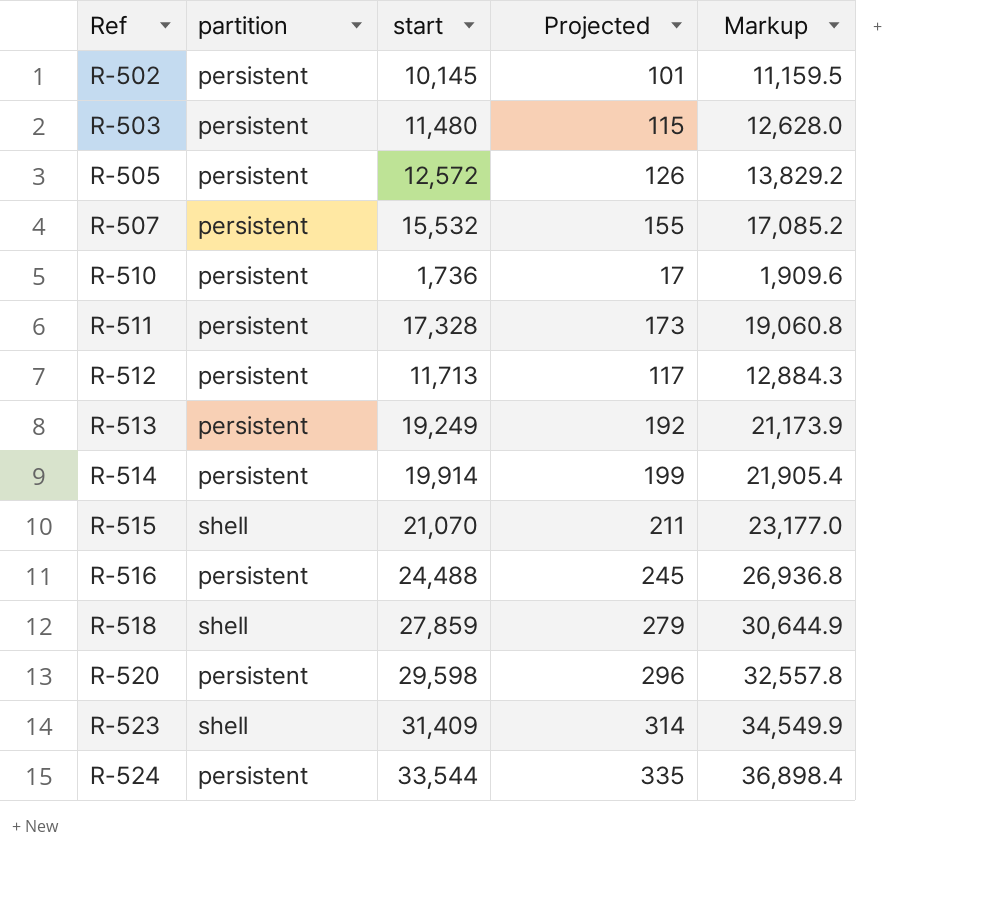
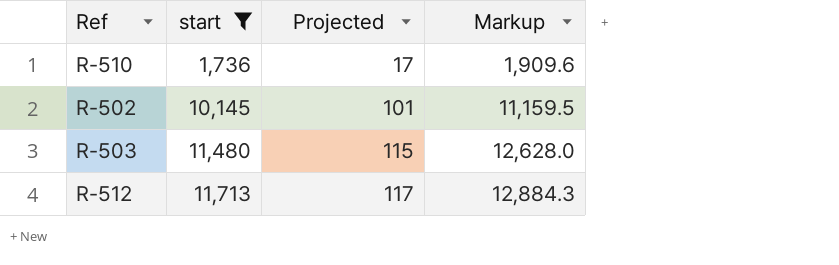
filter: none -> start <= 11,713
row order: Ref ascending -> start ascending
column partition | position: 2 -> none

